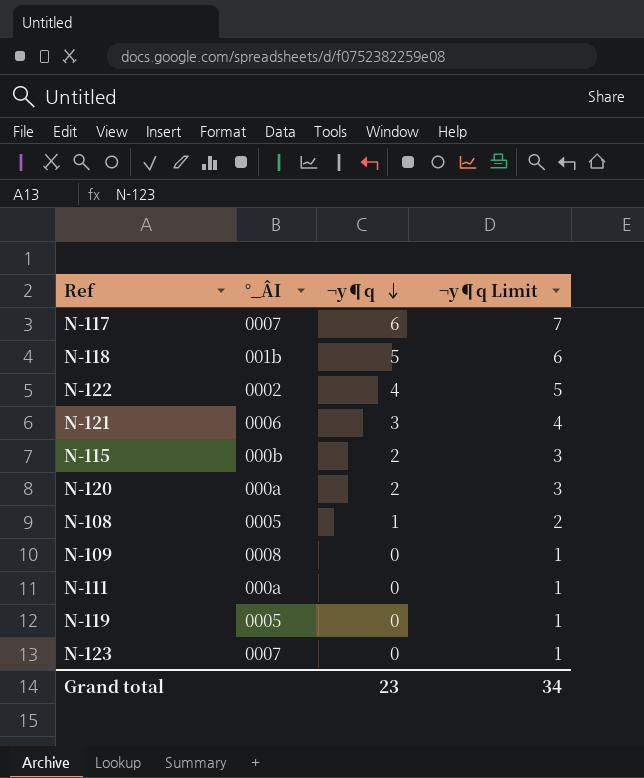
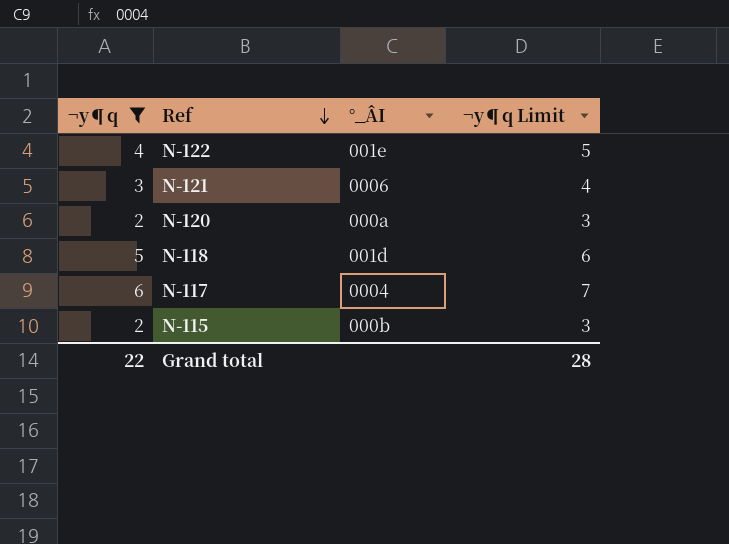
filter: none -> ¬y¶q >= 2
row order: ¬y¶q descending -> Ref descending
column ¬y¶q | position: 3 -> 1
N-122 | °_ÂI: 0002 -> 001e
N-118 | °_ÂI: 001b -> 001d
N-117 | °_ÂI: 0007 -> 0004
Grand total | ¬y¶q: 23 -> 22
Grand total | ¬y¶q Limit: 34 -> 28

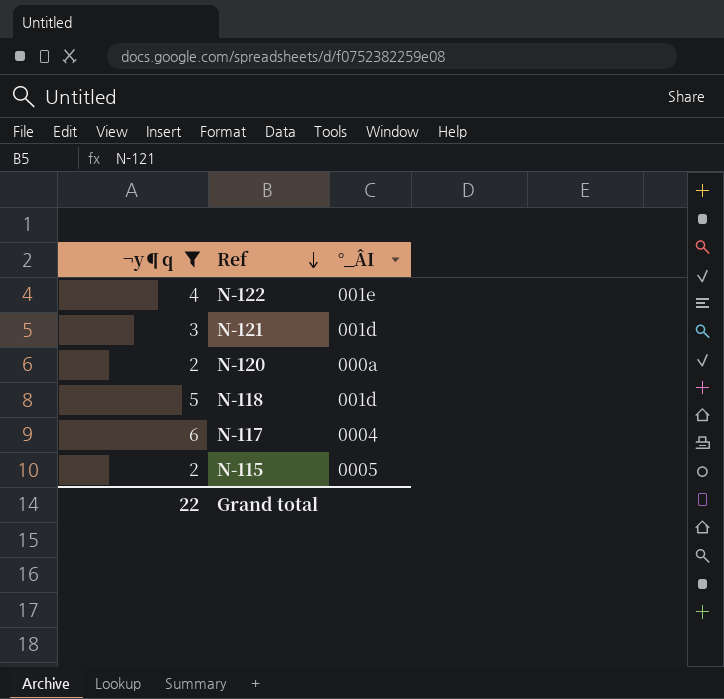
column ¬y¶q Limit | formula: [¬y¶q] + 1 -> none
N-121 | °_ÂI: 0006 -> 001d
N-115 | °_ÂI: 000b -> 0005

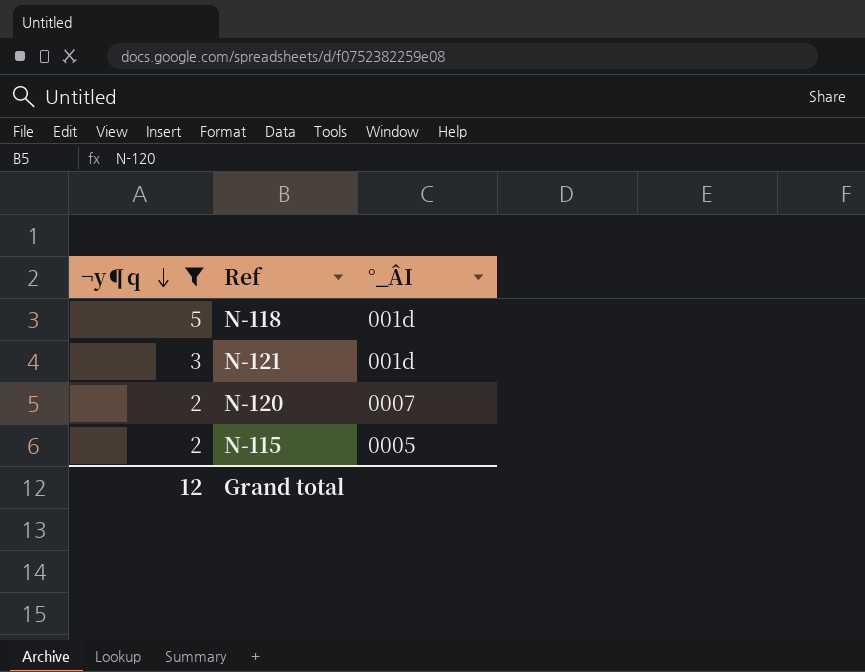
row order: Ref descending -> ¬y¶q descending
row N-122: 4 | 001e -> none
row N-117: 6 | 0004 -> none
N-120 | °_ÂI: 000a -> 0007
Grand total | ¬y¶q: 22 -> 12

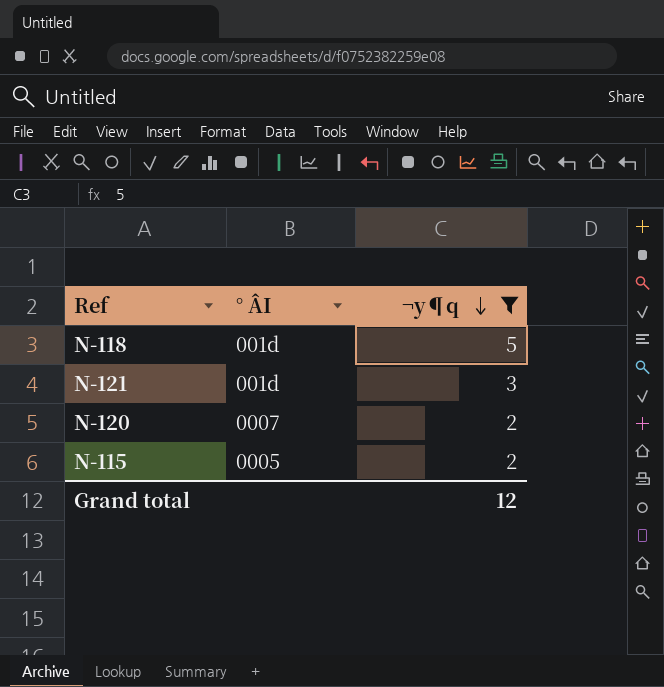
column name: °_ÂI -> ° ÂI
column ¬y¶q | position: 1 -> 3

